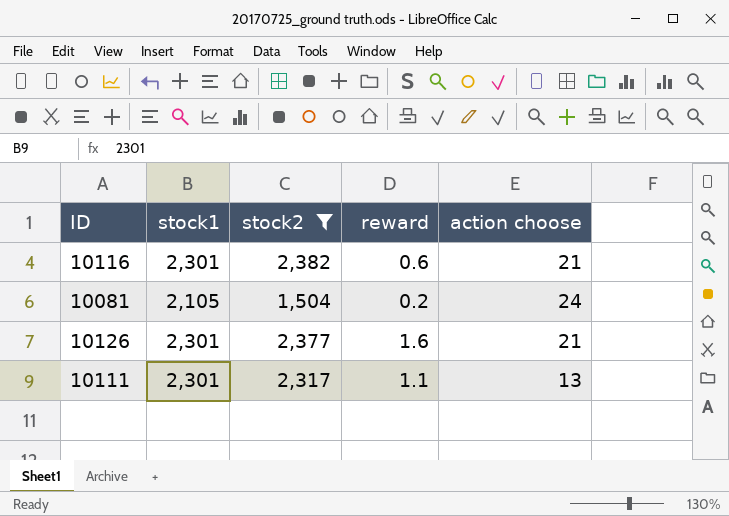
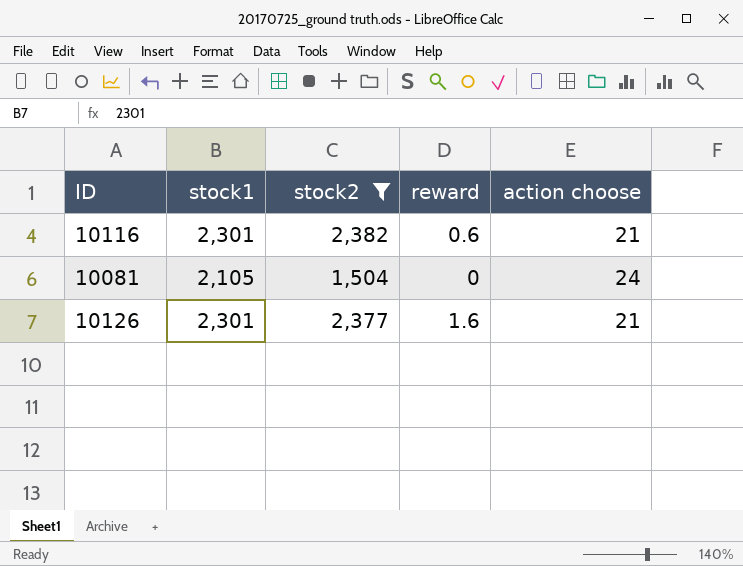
row 10111: 2,301 | 2,317 | 1.1 | 13 -> none
10081 | reward: 0.2 -> 0

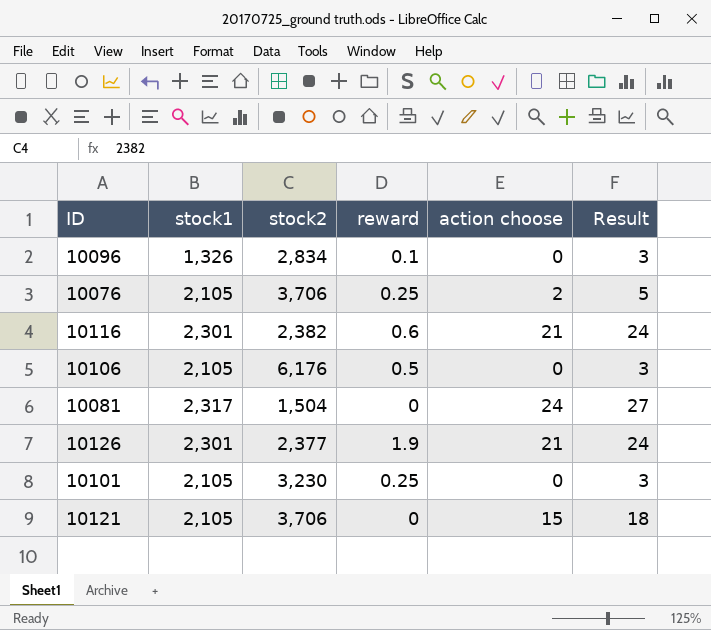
filter: stock2 <= 2,382 -> none
column Result | formula: none -> [action choose] + 3
10081 | stock1: 2,105 -> 2,317
10126 | reward: 1.6 -> 1.9

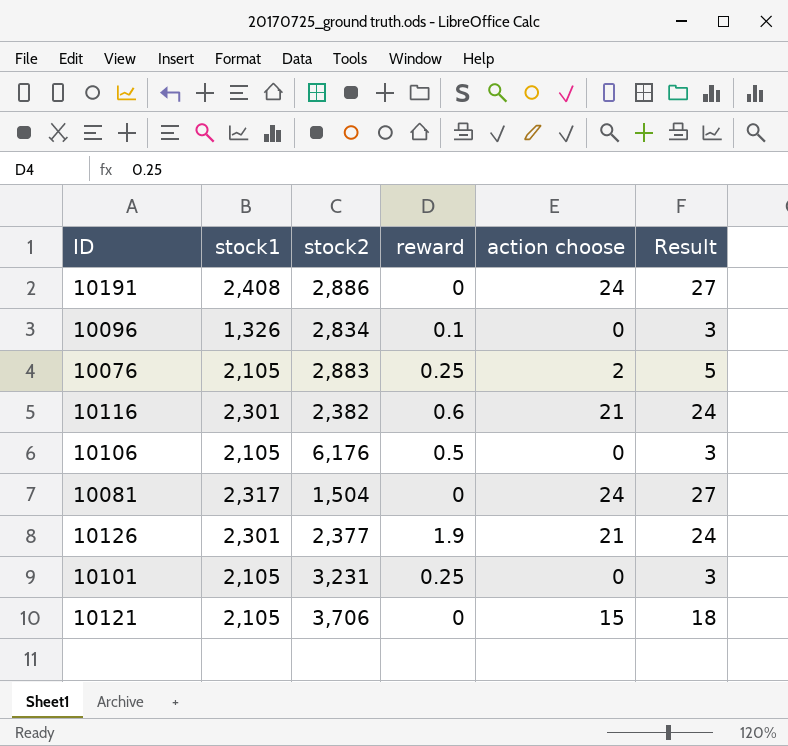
row 10191: none -> 2,408 | 2,886 | 0 | 24 | 27
10076 | stock2: 3,706 -> 2,883
10101 | stock2: 3,230 -> 3,231

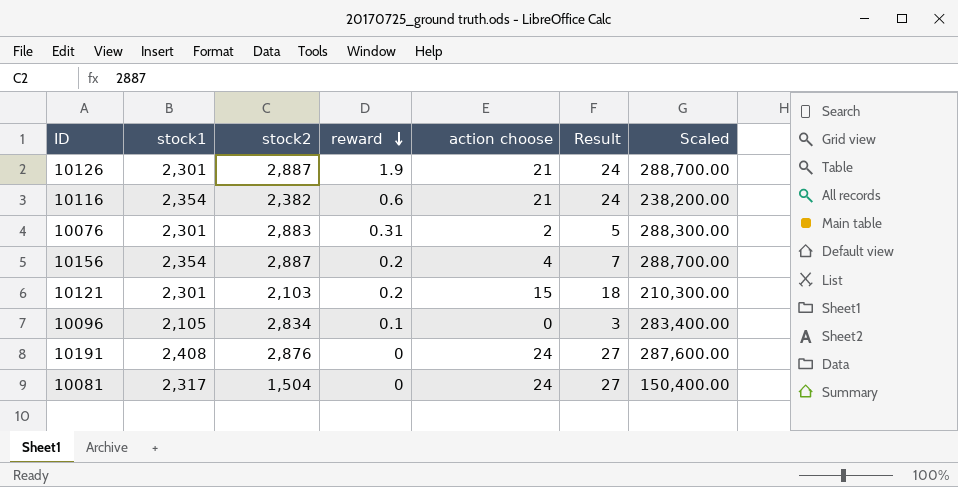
row order: none -> reward descending
column Scaled | formula: none -> [stock2] * 100
row 10106: 2,105 | 6,176 | 0.5 | 0 | 3 -> none
row 10101: 2,105 | 3,231 | 0.25 | 0 | 3 -> none
10126 | stock2: 2,377 -> 2,887
10116 | stock1: 2,301 -> 2,354
10076 | stock1: 2,105 -> 2,301
10076 | reward: 0.25 -> 0.31
row 10156: none -> 2,354 | 2,887 | 0.2 | 4 | 7 | 288,700.00
10121 | stock1: 2,105 -> 2,301
10121 | stock2: 3,706 -> 2,103
10121 | reward: 0 -> 0.2
10096 | stock1: 1,326 -> 2,105
10191 | stock2: 2,886 -> 2,876

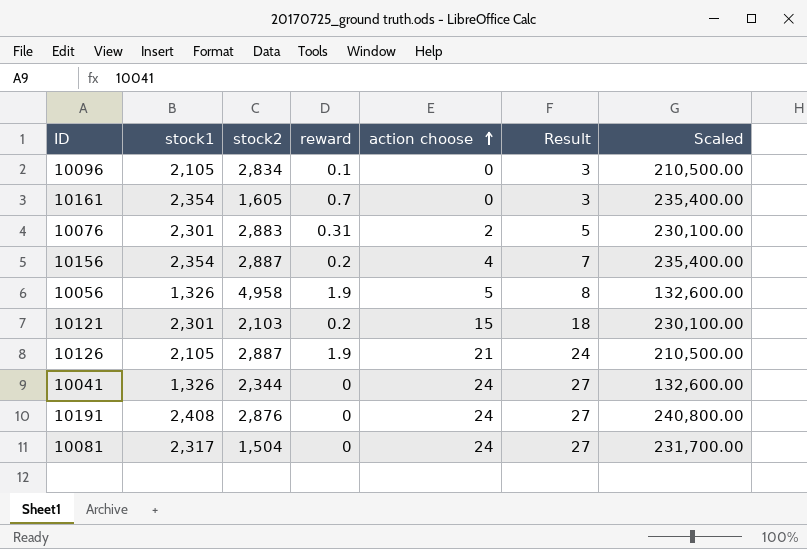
row order: reward descending -> action choose ascending
column Scaled | formula: [stock2] * 100 -> [stock1] * 100
row 10116: 2,354 | 2,382 | 0.6 | 21 | 24 | 238,200.00 -> none
row 10161: none -> 2,354 | 1,605 | 0.7 | 0 | 3 | 235,400.00
row 10056: none -> 1,326 | 4,958 | 1.9 | 5 | 8 | 132,600.00
10126 | stock1: 2,301 -> 2,105
row 10041: none -> 1,326 | 2,344 | 0 | 24 | 27 | 132,600.00

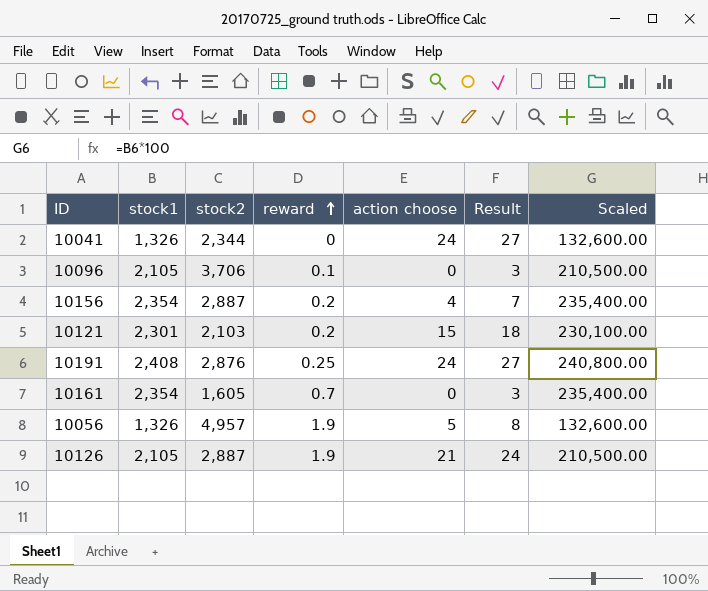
row order: action choose ascending -> reward ascending
row 10076: 2,301 | 2,883 | 0.31 | 2 | 5 | 230,100.00 -> none
row 10081: 2,317 | 1,504 | 0 | 24 | 27 | 231,700.00 -> none
10096 | stock2: 2,834 -> 3,706
10191 | reward: 0 -> 0.25
10056 | stock2: 4,958 -> 4,957

